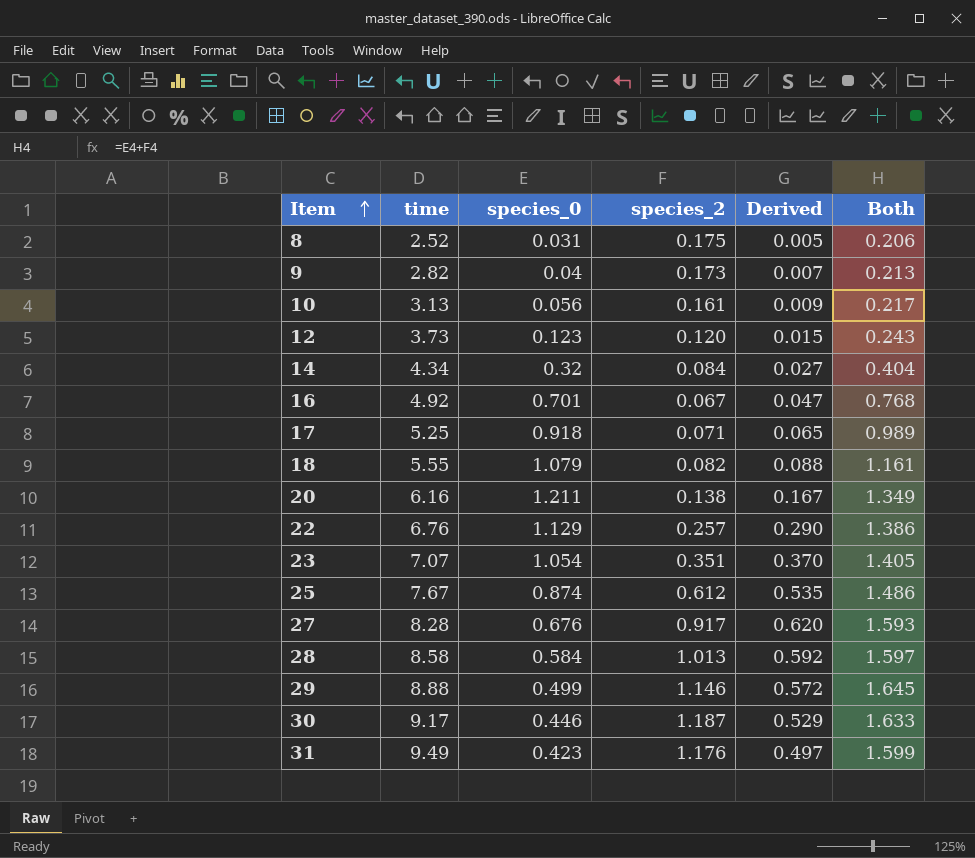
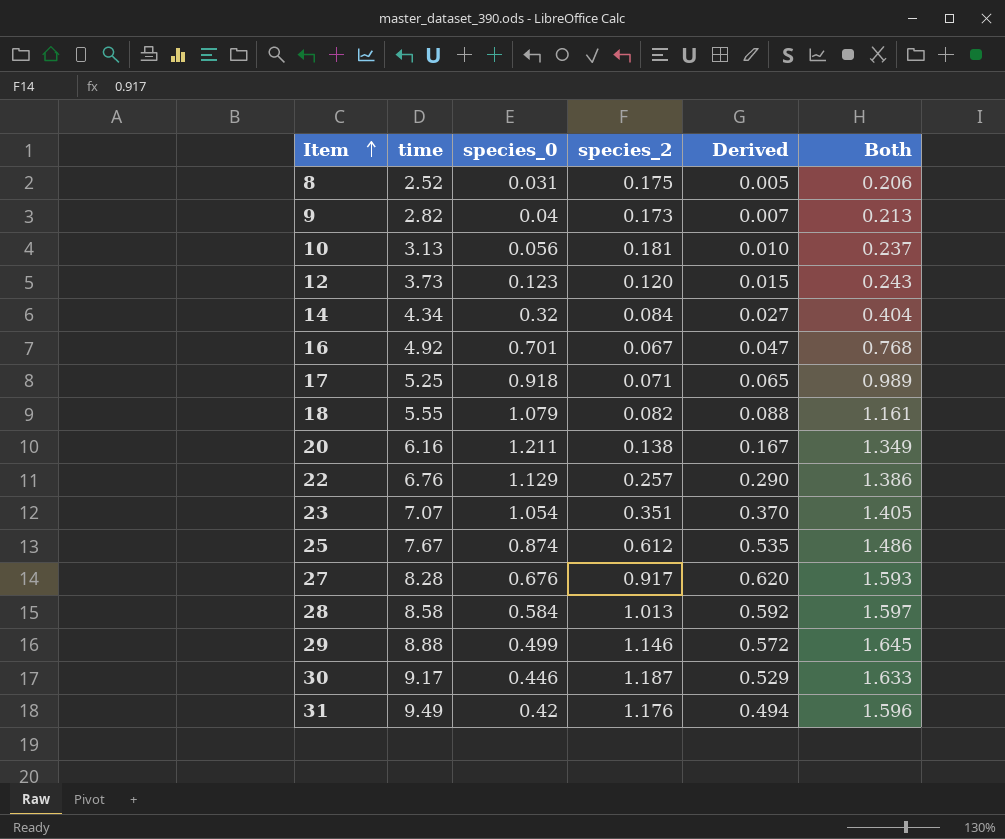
10 | species_2: 0.161 -> 0.181
10 | Derived: 0.009 -> 0.010
10 | Both: 0.217 -> 0.237
31 | species_0: 0.423 -> 0.42
31 | Derived: 0.497 -> 0.494
31 | Both: 1.599 -> 1.596

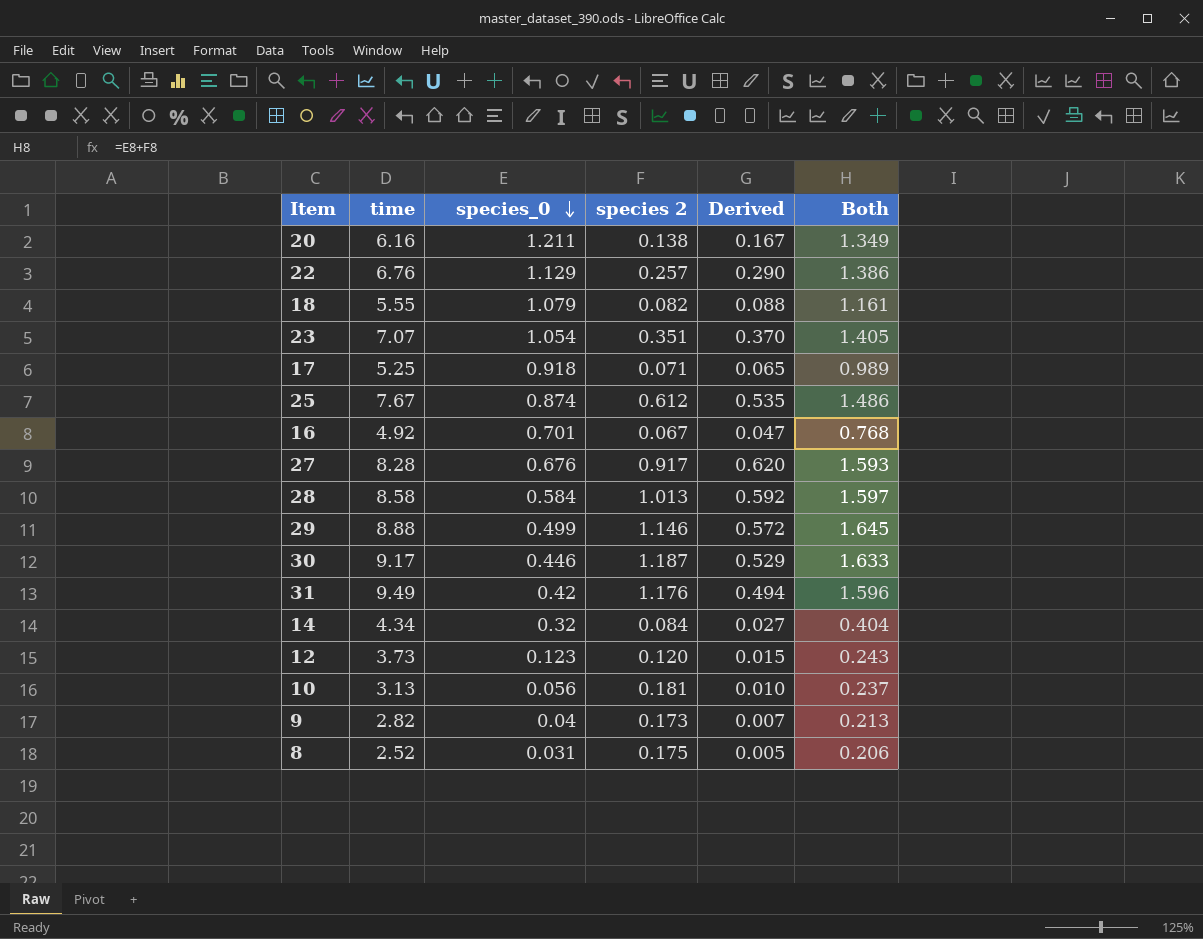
row order: Item ascending -> species_0 descending
column name: species_2 -> species 2

